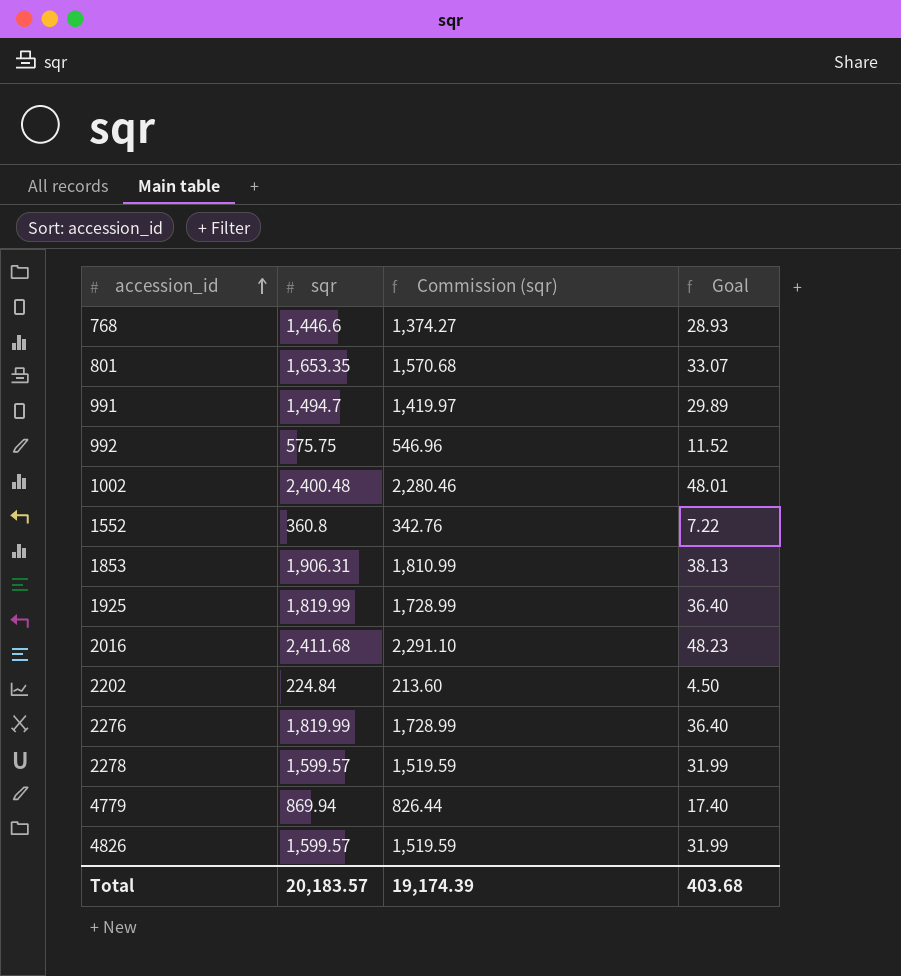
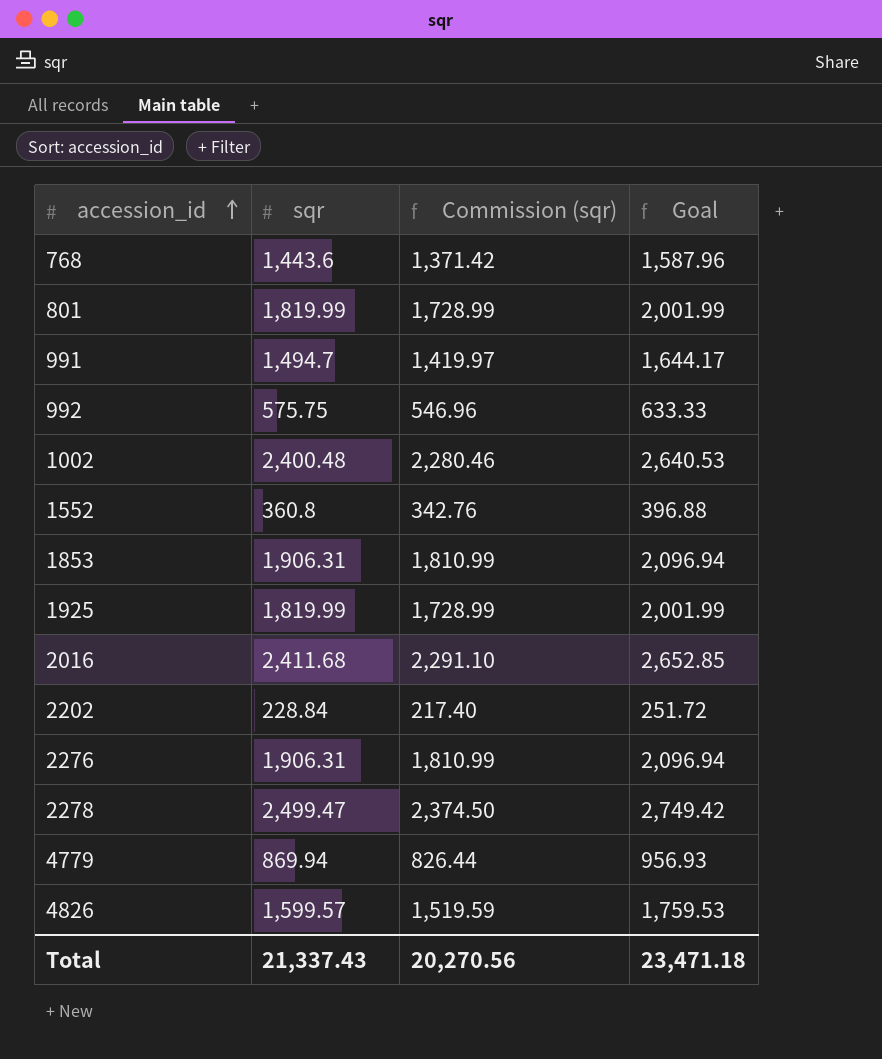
column Goal | formula: [sqr] * 0.02 -> [sqr] * 1.1
768 | sqr: 1,446.6 -> 1,443.6
768 | Commission (sqr): 1,374.27 -> 1,371.42
801 | sqr: 1,653.35 -> 1,819.99
801 | Commission (sqr): 1,570.68 -> 1,728.99
2202 | sqr: 224.84 -> 228.84
2202 | Commission (sqr): 213.60 -> 217.40
2276 | sqr: 1,819.99 -> 1,906.31
2276 | Commission (sqr): 1,728.99 -> 1,810.99
2278 | sqr: 1,599.57 -> 2,499.47
2278 | Commission (sqr): 1,519.59 -> 2,374.50
Total | sqr: 20,183.57 -> 21,337.43
Total | Commission (sqr): 19,174.39 -> 20,270.56
Total | Goal: 403.68 -> 23,471.18

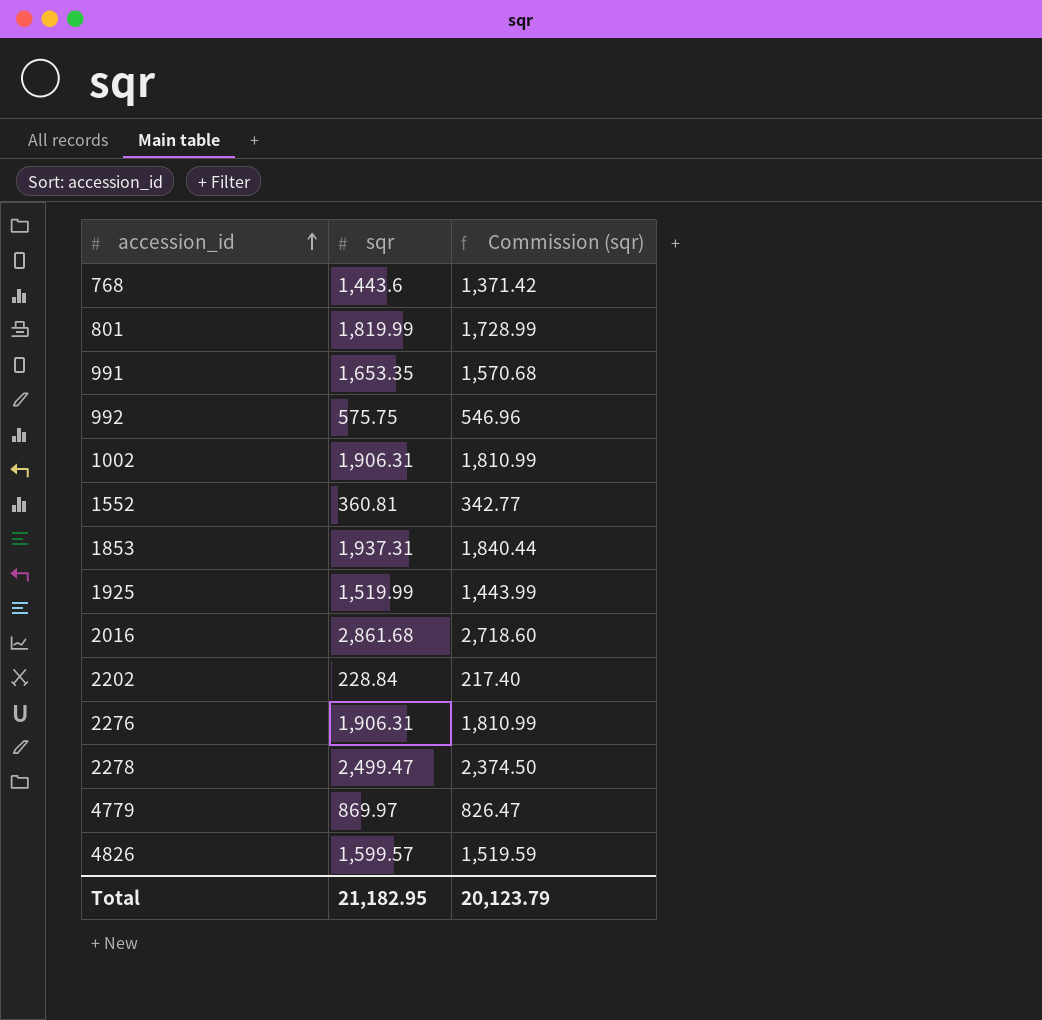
column Goal | formula: [sqr] * 1.1 -> none
991 | sqr: 1,494.7 -> 1,653.35
991 | Commission (sqr): 1,419.97 -> 1,570.68
1002 | sqr: 2,400.48 -> 1,906.31
1002 | Commission (sqr): 2,280.46 -> 1,810.99
1552 | sqr: 360.8 -> 360.81
1552 | Commission (sqr): 342.76 -> 342.77
1853 | sqr: 1,906.31 -> 1,937.31
1853 | Commission (sqr): 1,810.99 -> 1,840.44
1925 | sqr: 1,819.99 -> 1,519.99
1925 | Commission (sqr): 1,728.99 -> 1,443.99
2016 | sqr: 2,411.68 -> 2,861.68
2016 | Commission (sqr): 2,291.10 -> 2,718.60
4779 | sqr: 869.94 -> 869.97
4779 | Commission (sqr): 826.44 -> 826.47
Total | sqr: 21,337.43 -> 21,182.95
Total | Commission (sqr): 20,270.56 -> 20,123.79

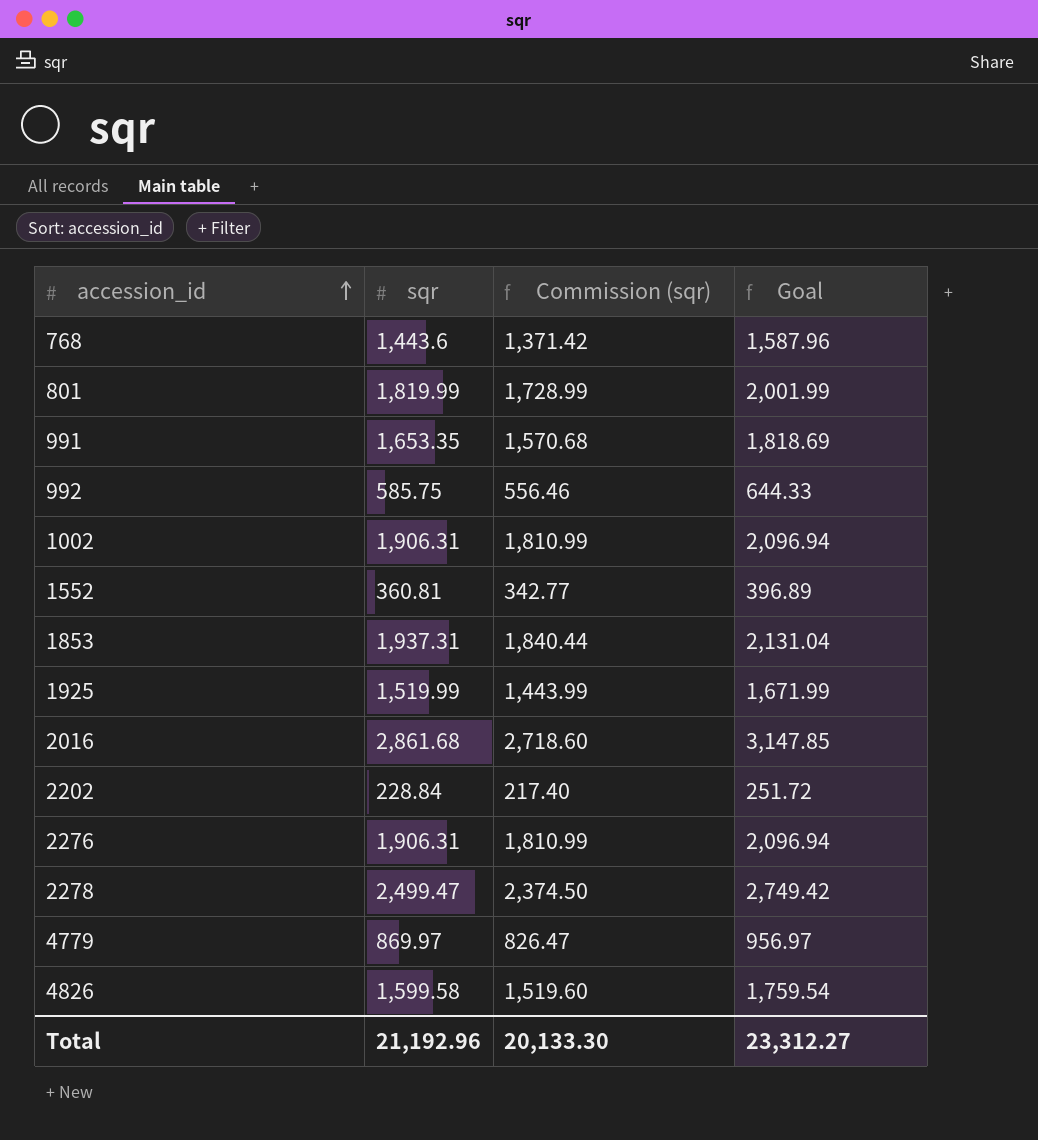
column Goal | formula: none -> [sqr] * 1.1
992 | sqr: 575.75 -> 585.75
992 | Commission (sqr): 546.96 -> 556.46
4826 | sqr: 1,599.57 -> 1,599.58
4826 | Commission (sqr): 1,519.59 -> 1,519.60
Total | sqr: 21,182.95 -> 21,192.96
Total | Commission (sqr): 20,123.79 -> 20,133.30

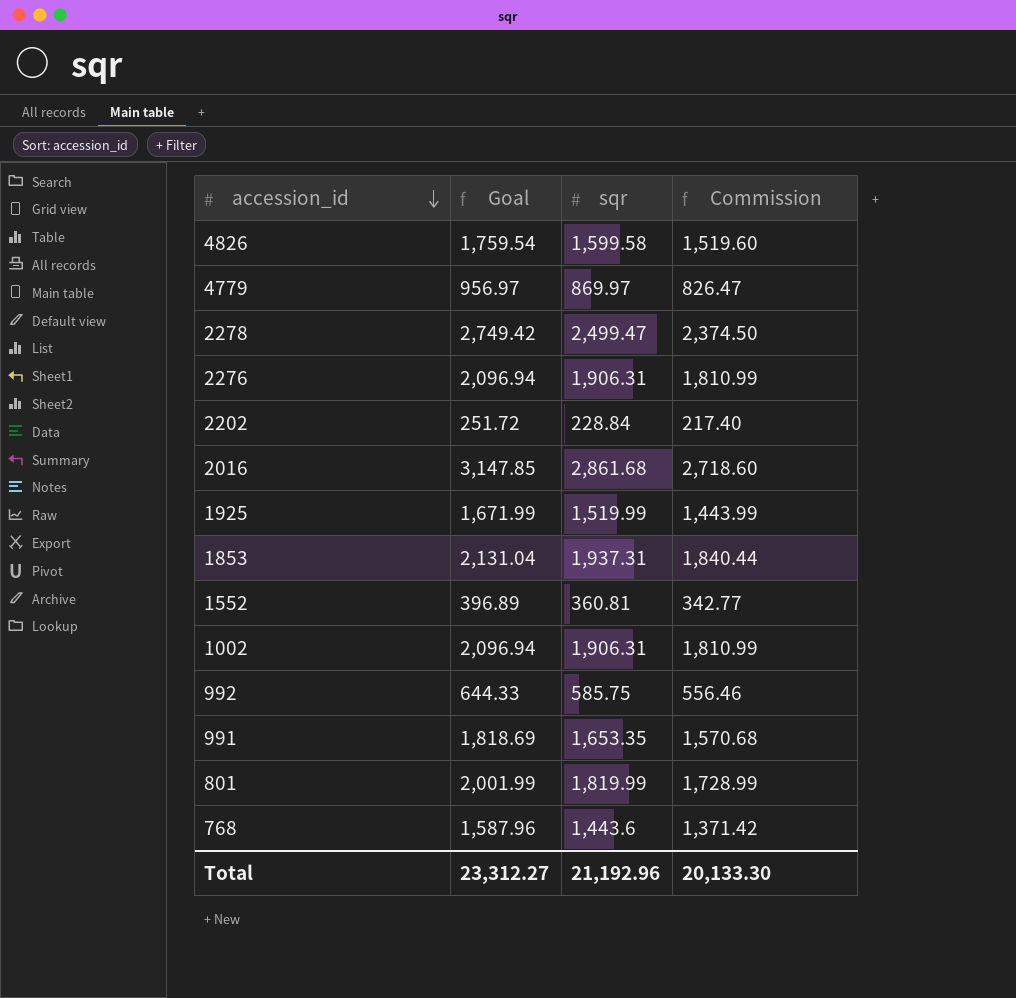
row order: accession_id ascending -> accession_id descending
column Goal | position: 4 -> 2
column name: Commission (sqr) -> Commission

